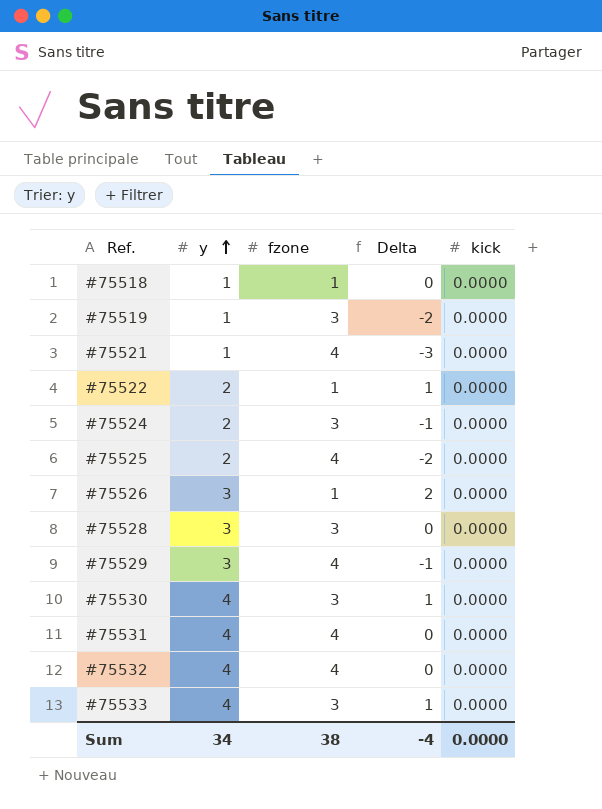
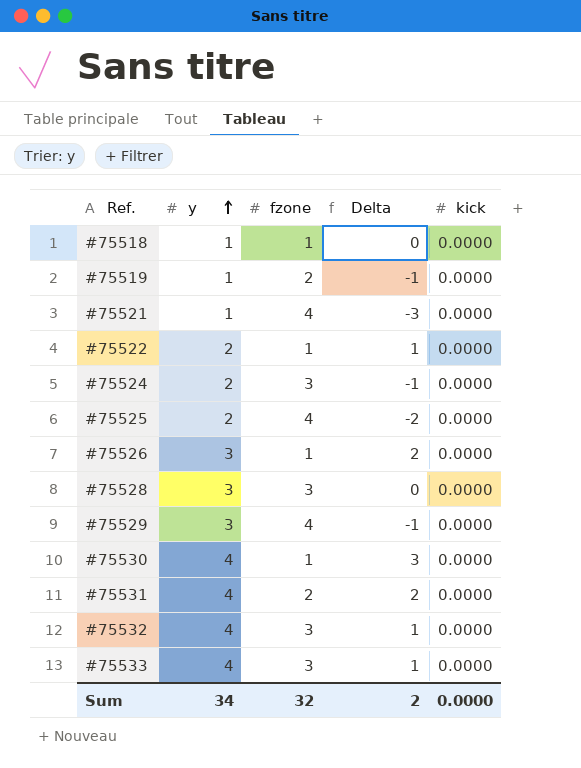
#75519 | fzone: 3 -> 2
#75519 | Delta: -2 -> -1
#75530 | fzone: 3 -> 1
#75530 | Delta: 1 -> 3
#75531 | fzone: 4 -> 2
#75531 | Delta: 0 -> 2
#75532 | fzone: 4 -> 3
#75532 | Delta: 0 -> 1
Sum | fzone: 38 -> 32
Sum | Delta: -4 -> 2

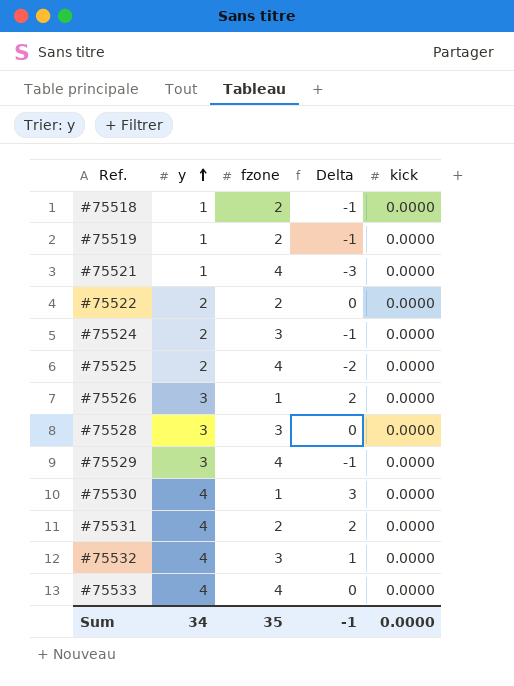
#75518 | fzone: 1 -> 2
#75518 | Delta: 0 -> -1
#75522 | fzone: 1 -> 2
#75522 | Delta: 1 -> 0
#75533 | fzone: 3 -> 4
#75533 | Delta: 1 -> 0
Sum | fzone: 32 -> 35
Sum | Delta: 2 -> -1

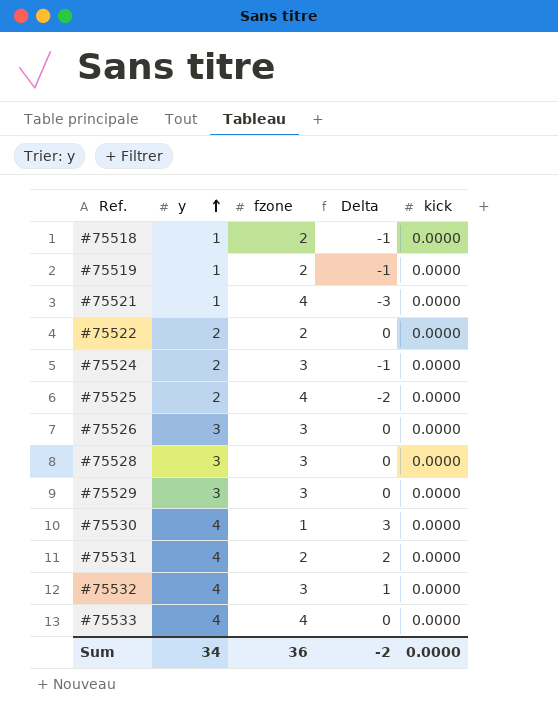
#75526 | fzone: 1 -> 3
#75526 | Delta: 2 -> 0
#75529 | fzone: 4 -> 3
#75529 | Delta: -1 -> 0
Sum | fzone: 35 -> 36
Sum | Delta: -1 -> -2

